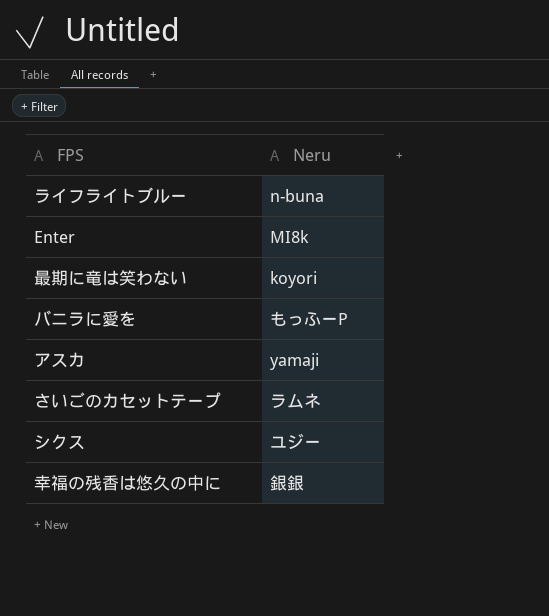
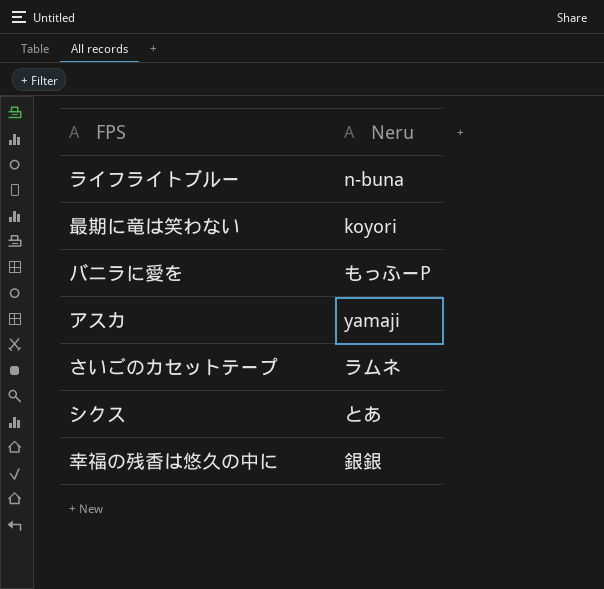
row Enter: MI8k -> none
シクス | Neru: ユジー -> とあ

